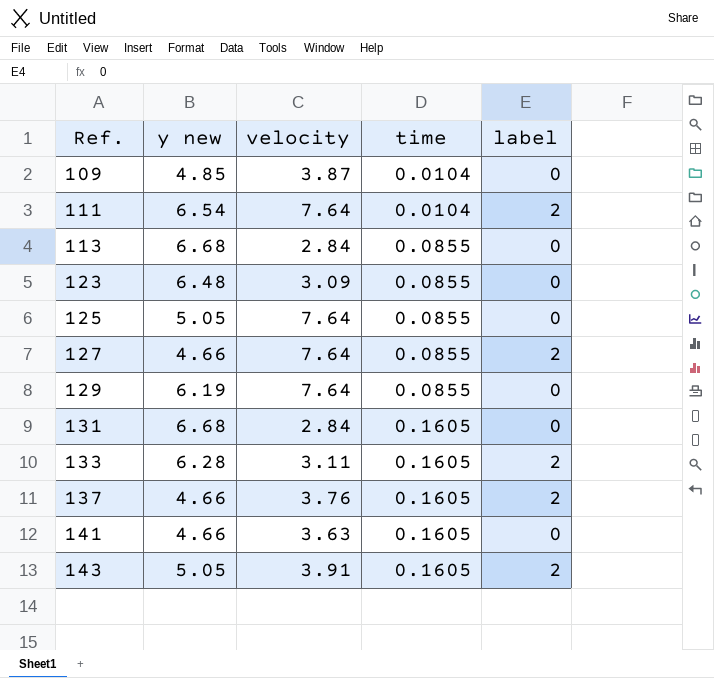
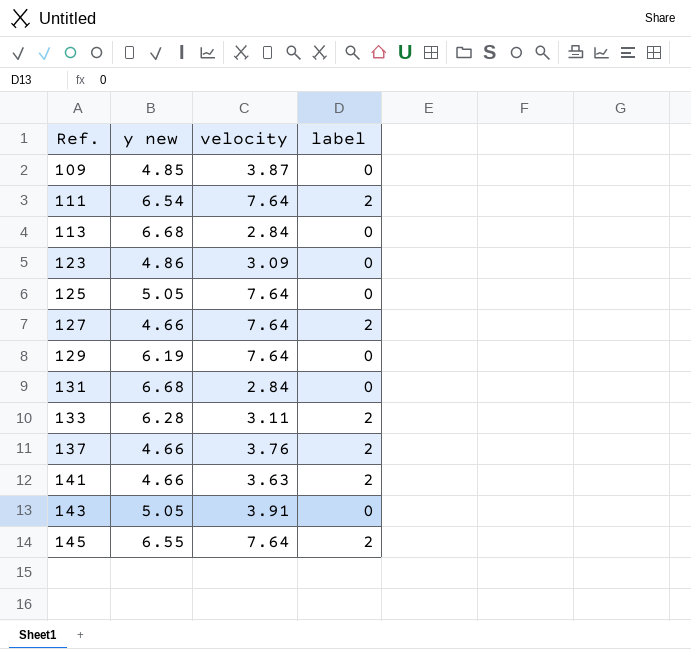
column time | position: 4 -> none
123 | y new: 6.48 -> 4.86
141 | label: 0 -> 2
143 | label: 2 -> 0
row 145: none -> 6.55 | 7.64 | 2

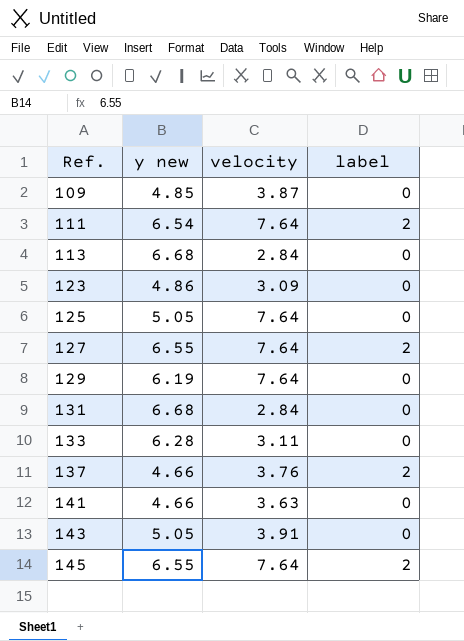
127 | y new: 4.66 -> 6.55
133 | label: 2 -> 0
141 | label: 2 -> 0

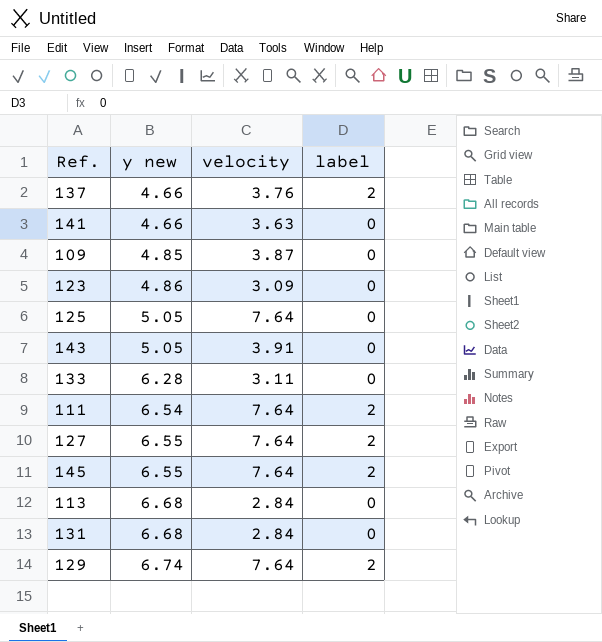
row order: Ref. ascending -> y new ascending
129 | y new: 6.19 -> 6.74
129 | label: 0 -> 2

